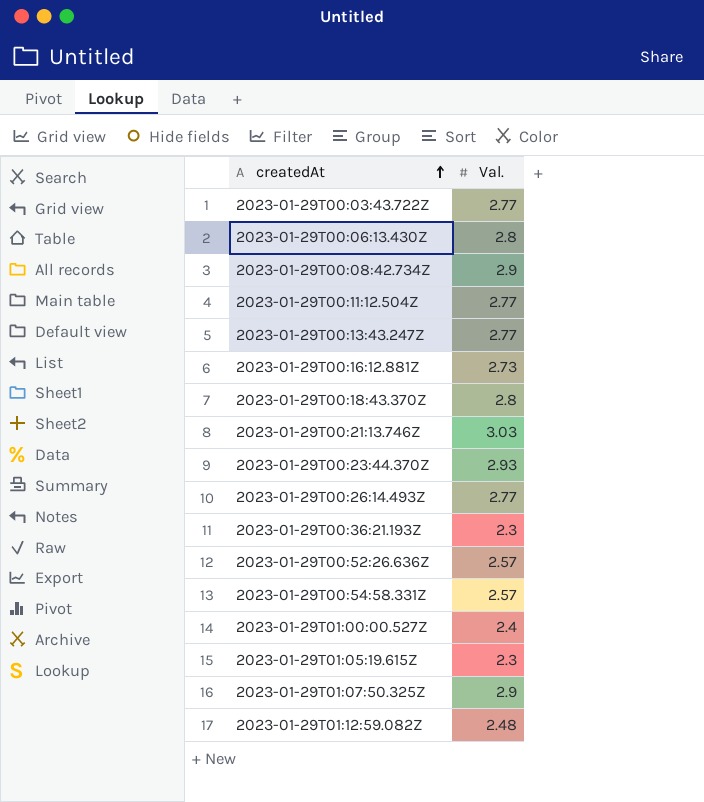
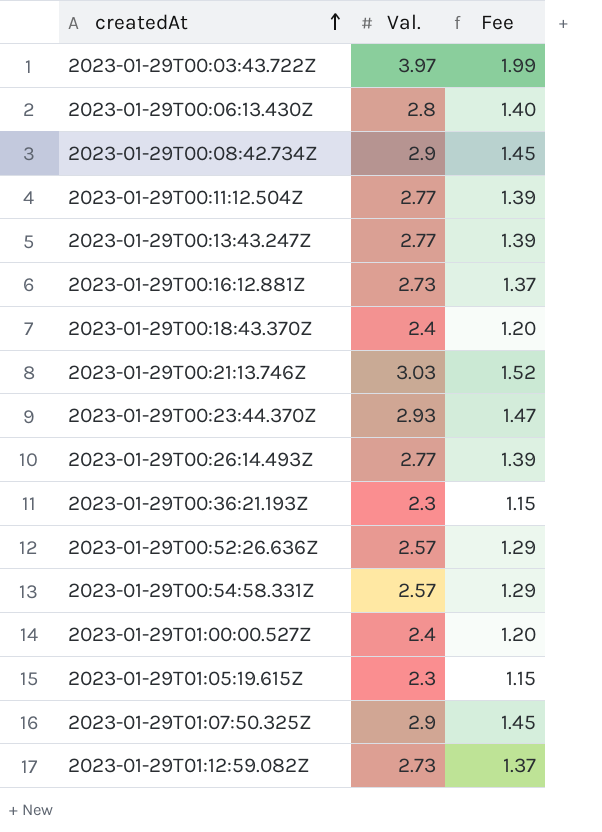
column Fee | formula: none -> [Val.] * 0.5
2023-01-29T00:03:43.722Z | Val.: 2.77 -> 3.97
2023-01-29T00:18:43.370Z | Val.: 2.8 -> 2.4
2023-01-29T01:12:59.082Z | Val.: 2.48 -> 2.73

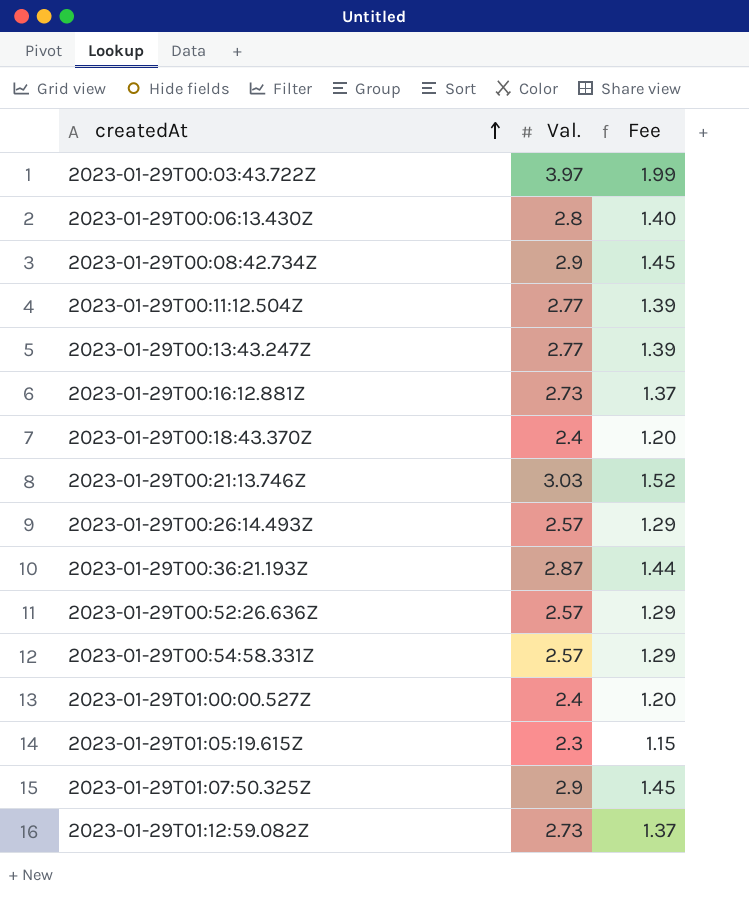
row 2023-01-29T00:23:44.370Z: 2.93 | 1.47 -> none
2023-01-29T00:26:14.493Z | Val.: 2.77 -> 2.57
2023-01-29T00:26:14.493Z | Fee: 1.39 -> 1.29
2023-01-29T00:36:21.193Z | Val.: 2.3 -> 2.87
2023-01-29T00:36:21.193Z | Fee: 1.15 -> 1.44

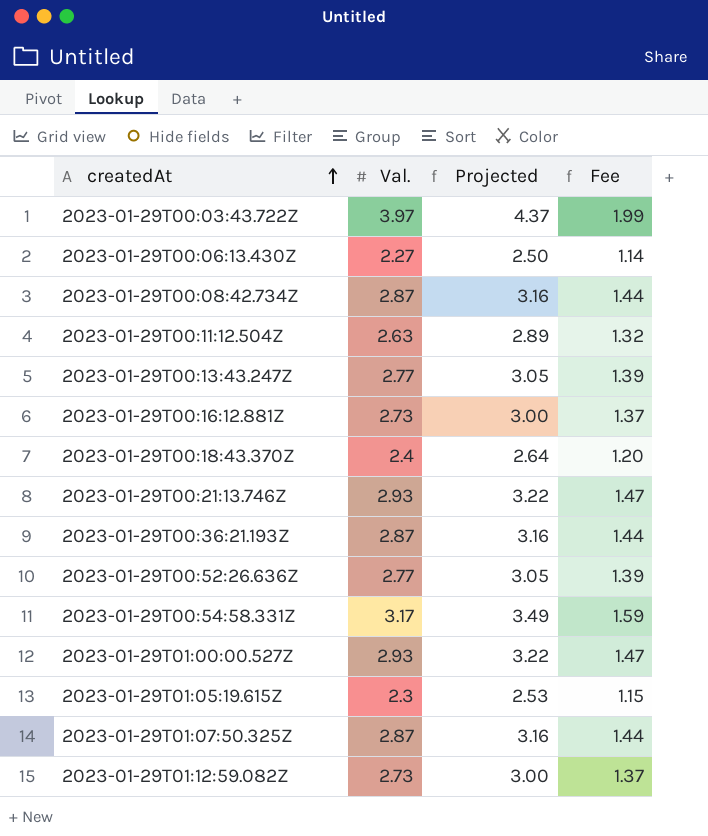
column Projected | formula: none -> [Val.] * 1.1
row 2023-01-29T00:26:14.493Z: 2.57 | 1.29 -> none
2023-01-29T00:06:13.430Z | Val.: 2.8 -> 2.27
2023-01-29T00:06:13.430Z | Fee: 1.40 -> 1.14
2023-01-29T00:08:42.734Z | Val.: 2.9 -> 2.87
2023-01-29T00:08:42.734Z | Fee: 1.45 -> 1.44
2023-01-29T00:11:12.504Z | Val.: 2.77 -> 2.63
2023-01-29T00:11:12.504Z | Fee: 1.39 -> 1.32
2023-01-29T00:21:13.746Z | Val.: 3.03 -> 2.93
2023-01-29T00:21:13.746Z | Fee: 1.52 -> 1.47
2023-01-29T00:52:26.636Z | Val.: 2.57 -> 2.77
2023-01-29T00:52:26.636Z | Fee: 1.29 -> 1.39
2023-01-29T00:54:58.331Z | Val.: 2.57 -> 3.17
2023-01-29T00:54:58.331Z | Fee: 1.29 -> 1.59
2023-01-29T01:00:00.527Z | Val.: 2.4 -> 2.93
2023-01-29T01:00:00.527Z | Fee: 1.20 -> 1.47
2023-01-29T01:07:50.325Z | Val.: 2.9 -> 2.87
2023-01-29T01:07:50.325Z | Fee: 1.45 -> 1.44

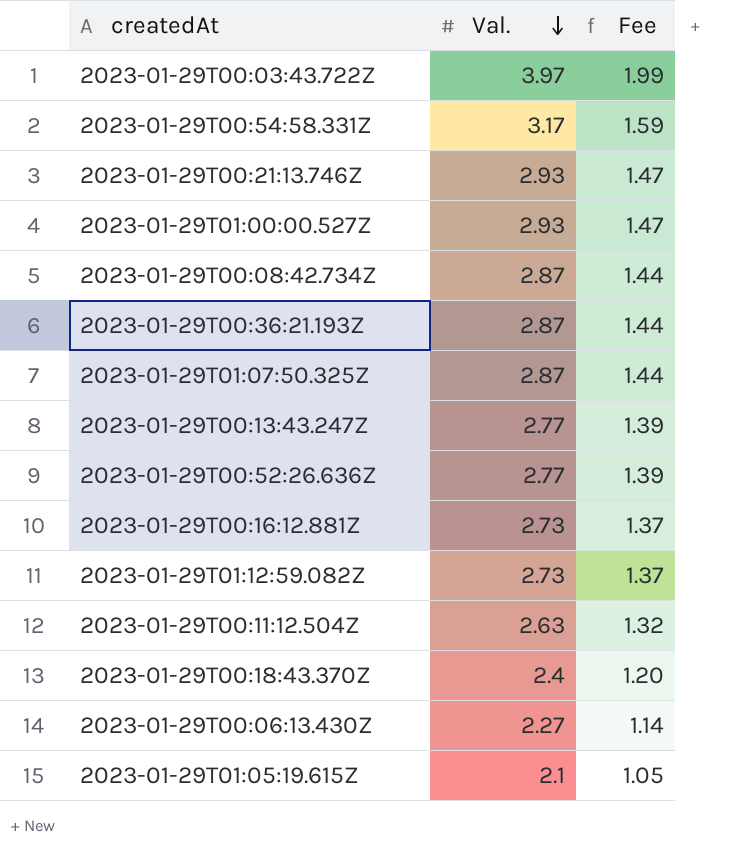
row order: createdAt ascending -> Val. descending
column Projected | formula: [Val.] * 1.1 -> none
2023-01-29T01:05:19.615Z | Val.: 2.3 -> 2.1
2023-01-29T01:05:19.615Z | Fee: 1.15 -> 1.05

